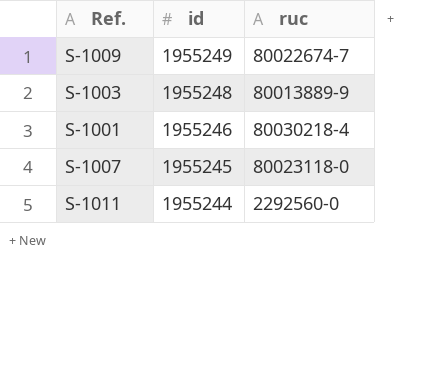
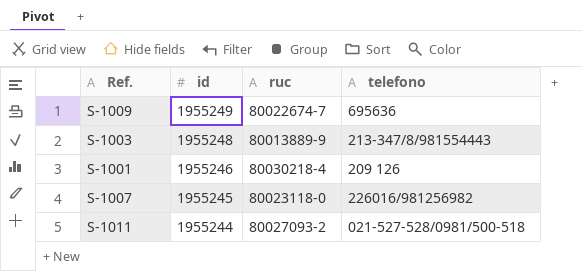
column telefono | position: none -> 4
S-1011 | ruc: 2292560-0 -> 80027093-2

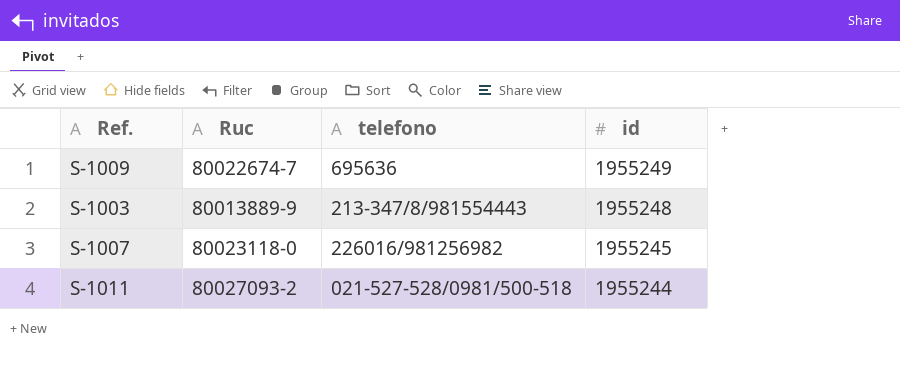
column name: ruc -> Ruc
column id | position: 2 -> 4
row S-1001: 1955246 | 80030218-4 | 209 126 -> none

